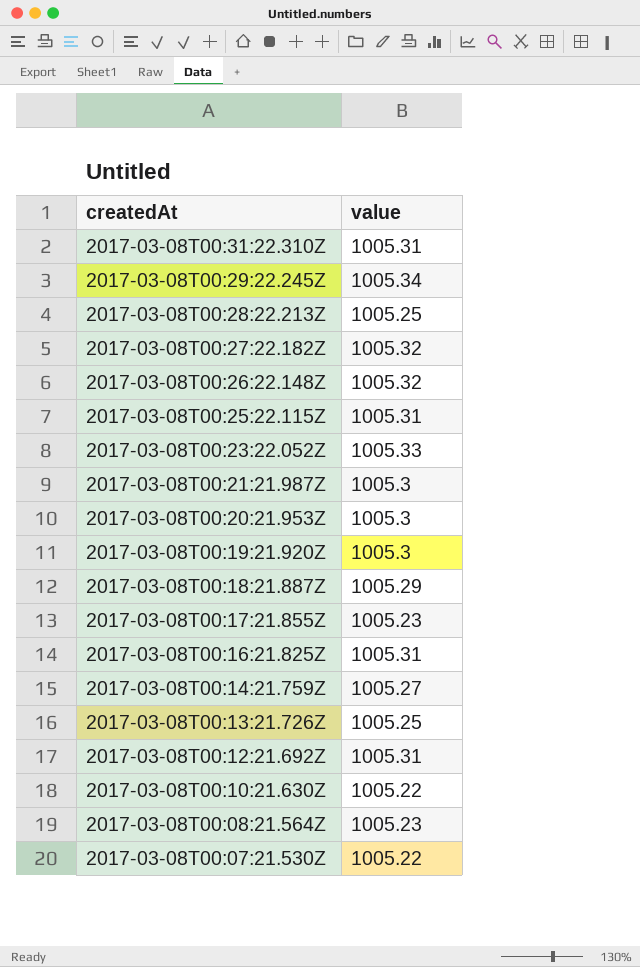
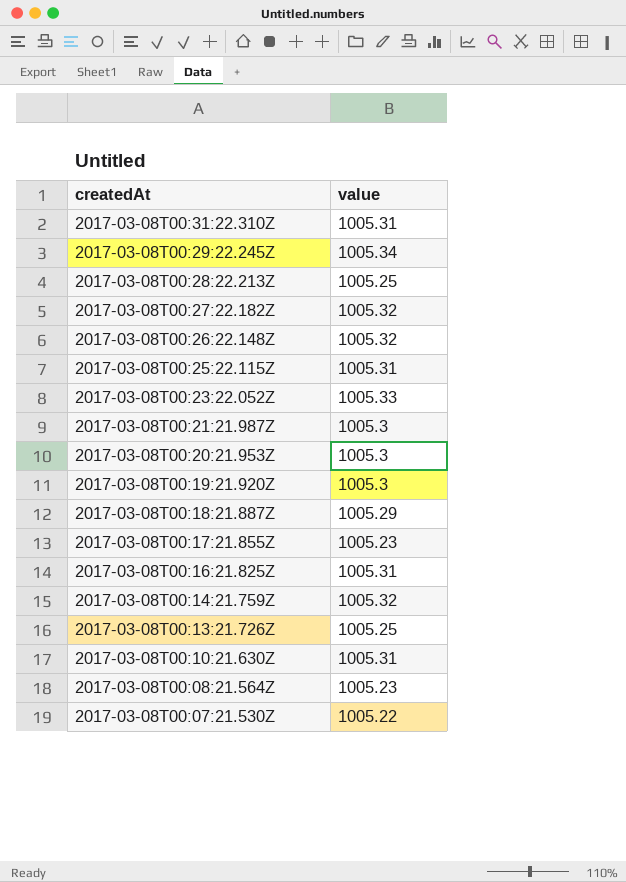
row 2017-03-08T00:12:21.692Z: 1005.31 -> none
2017-03-08T00:14:21.759Z | value: 1005.27 -> 1005.32
2017-03-08T00:10:21.630Z | value: 1005.22 -> 1005.31

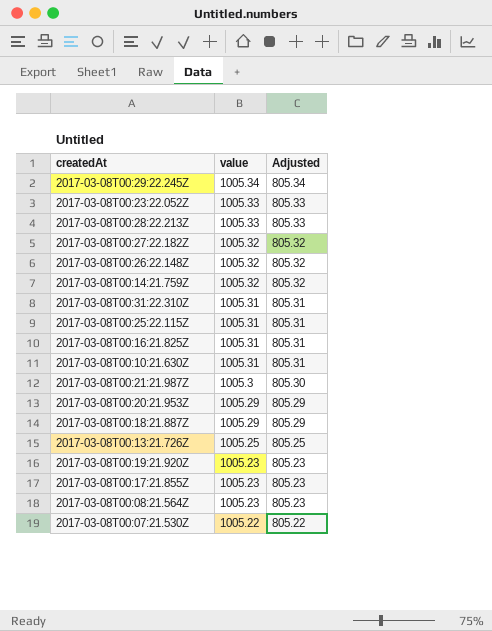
row order: createdAt descending -> value descending
column Adjusted | formula: none -> [value] - 200
2017-03-08T00:28:22.213Z | value: 1005.25 -> 1005.33
2017-03-08T00:20:21.953Z | value: 1005.3 -> 1005.29
2017-03-08T00:19:21.920Z | value: 1005.3 -> 1005.23

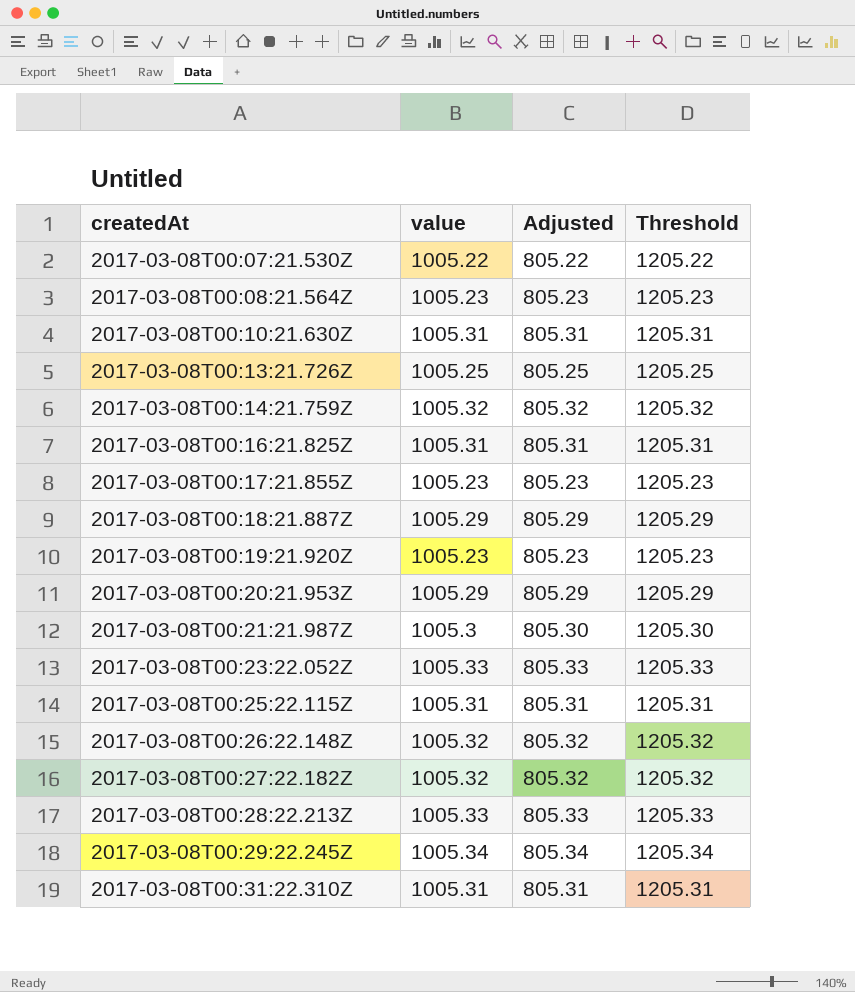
row order: value descending -> createdAt ascending
column Threshold | formula: none -> [value] + 200

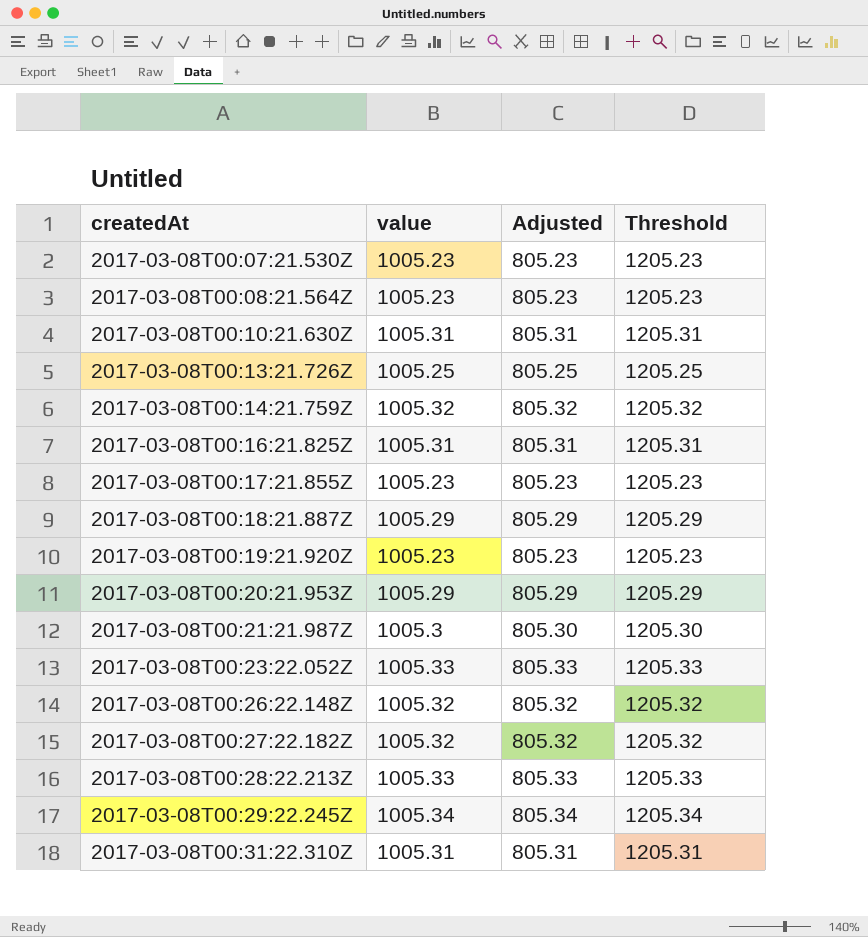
row 2017-03-08T00:25:22.115Z: 1005.31 | 805.31 | 1205.31 -> none
2017-03-08T00:07:21.530Z | value: 1005.22 -> 1005.23
2017-03-08T00:07:21.530Z | Adjusted: 805.22 -> 805.23
2017-03-08T00:07:21.530Z | Threshold: 1205.22 -> 1205.23

